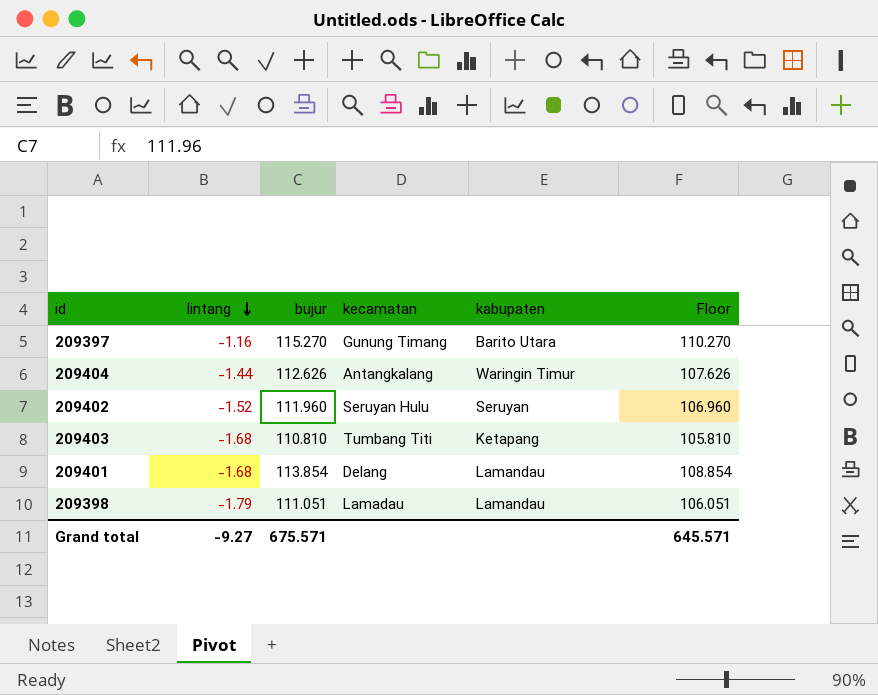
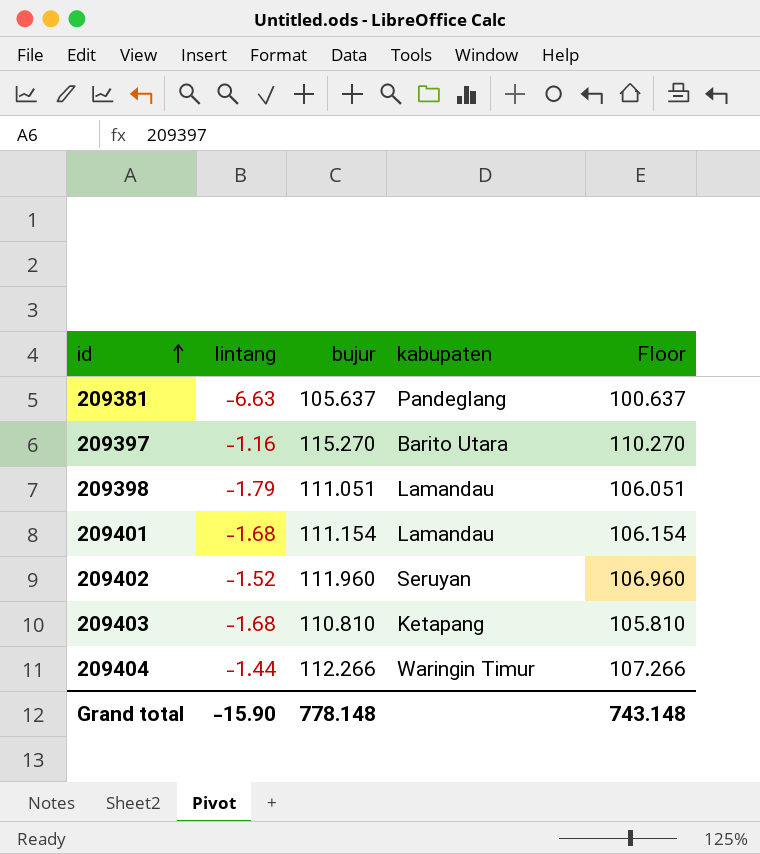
row order: lintang descending -> id ascending
column kecamatan | position: 4 -> none
row 209381: none -> -6.63 | 105.637 | Pandeglang | 100.637
209401 | bujur: 113.854 -> 111.154
209401 | Floor: 108.854 -> 106.154
209404 | bujur: 112.626 -> 112.266
209404 | Floor: 107.626 -> 107.266
Grand total | lintang: -9.27 -> -15.90
Grand total | bujur: 675.571 -> 778.148
Grand total | Floor: 645.571 -> 743.148

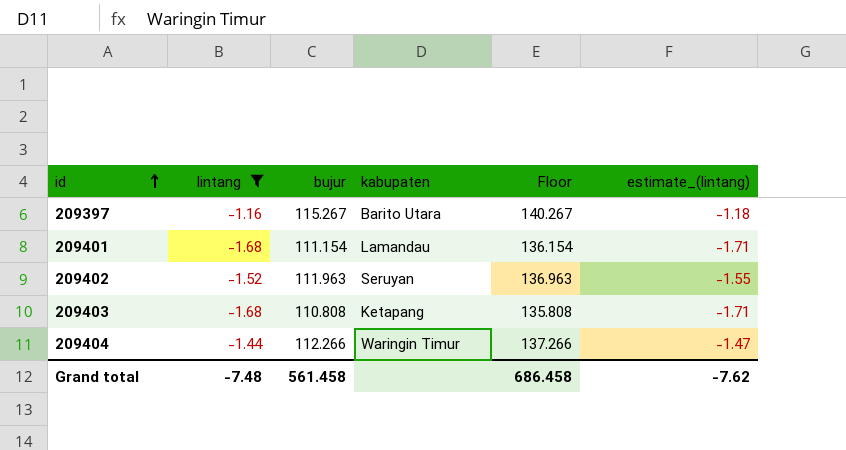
filter: none -> lintang >= -1.68
column Floor | formula: [bujur] - 5 -> [bujur] + 25
column estimate_(lintang) | formula: none -> [lintang] * 1.02
209397 | bujur: 115.270 -> 115.267
209402 | bujur: 111.960 -> 111.963
209403 | bujur: 110.810 -> 110.808
Grand total | lintang: -15.90 -> -7.48
Grand total | bujur: 778.148 -> 561.458
Grand total | Floor: 743.148 -> 686.458

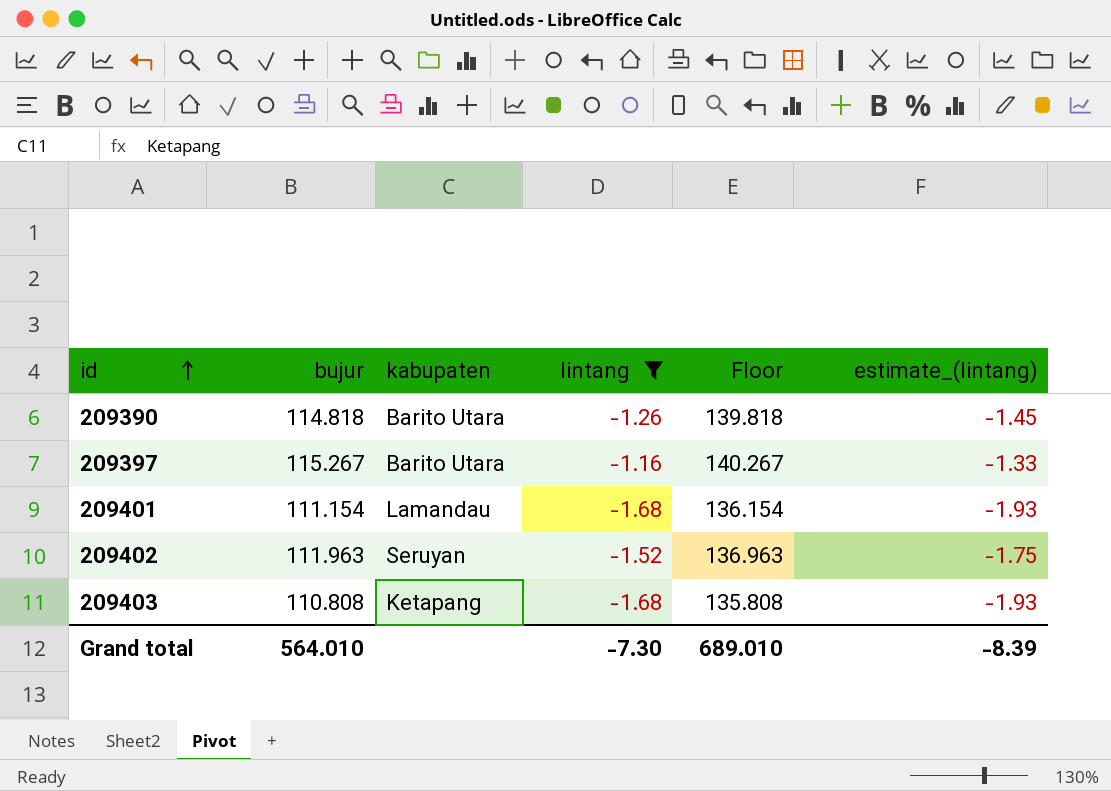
column lintang | position: 2 -> 4
column estimate_(lintang) | formula: [lintang] * 1.02 -> [lintang] * 1.15
row 209404: -1.44 | 112.266 | Waringin Timur | 137.266 | -1.47 -> none
row 209390: none -> 114.818 | Barito Utara | -1.26 | 139.818 | -1.45
Grand total | bujur: 561.458 -> 564.010
Grand total | lintang: -7.48 -> -7.30
Grand total | Floor: 686.458 -> 689.010
Grand total | estimate_(lintang): -7.62 -> -8.39

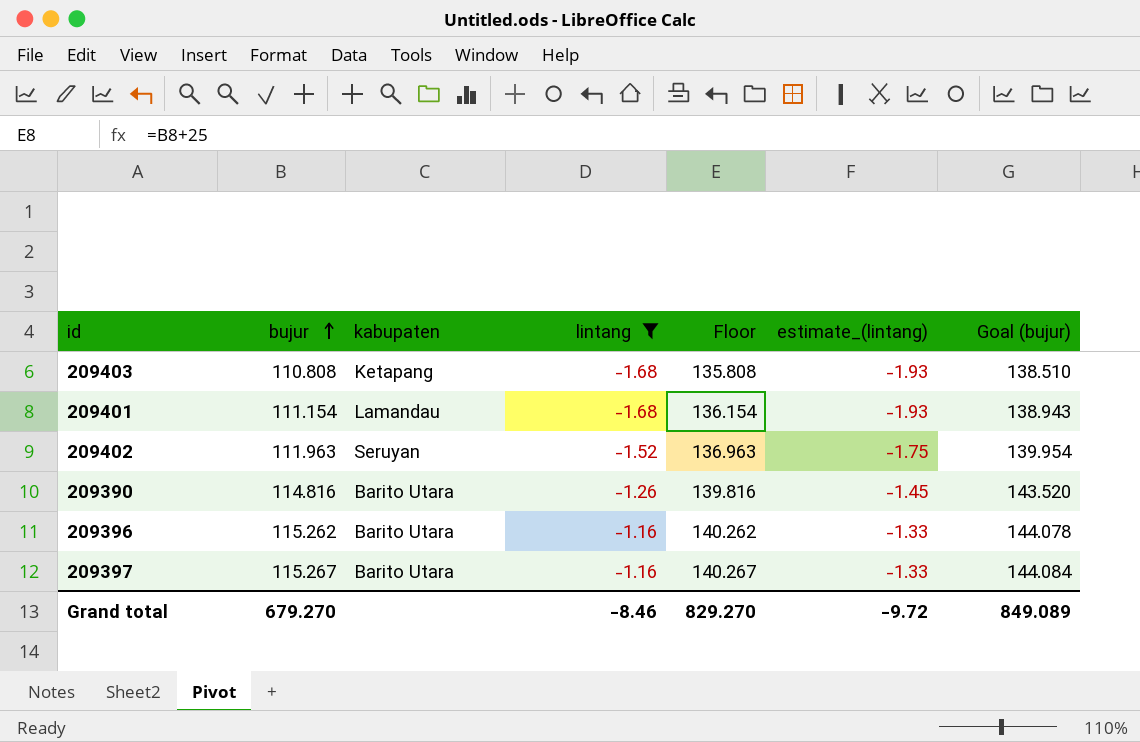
row order: id ascending -> bujur ascending
column Goal (bujur) | formula: none -> [bujur] * 1.25
209390 | bujur: 114.818 -> 114.816
209390 | Floor: 139.818 -> 139.816
row 209396: none -> 115.262 | Barito Utara | -1.16 | 140.262 | -1.33 | 144.078
Grand total | bujur: 564.010 -> 679.270
Grand total | lintang: -7.30 -> -8.46
Grand total | Floor: 689.010 -> 829.270
Grand total | estimate_(lintang): -8.39 -> -9.72

